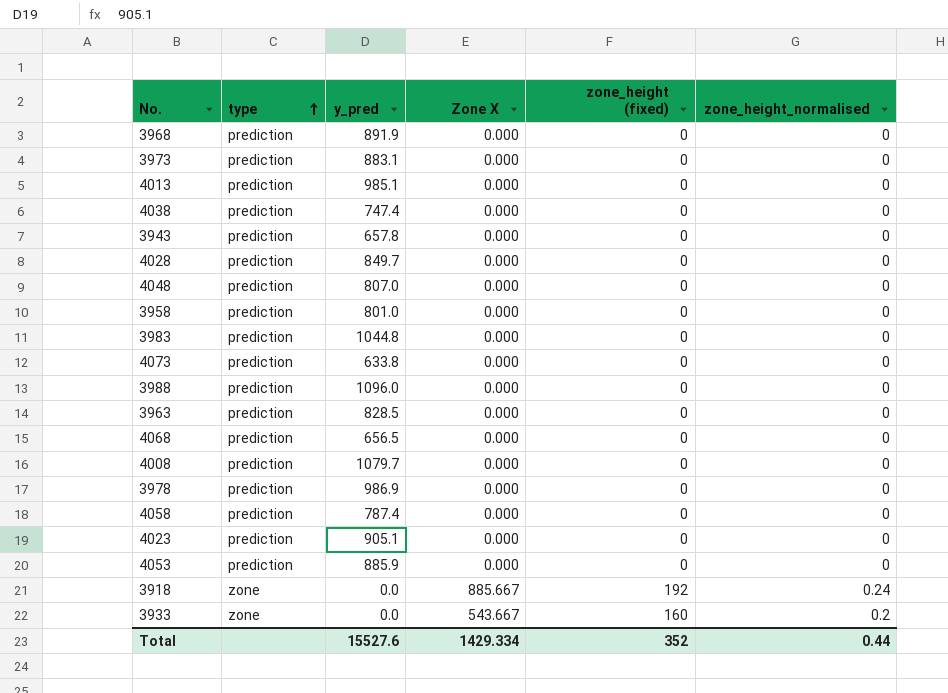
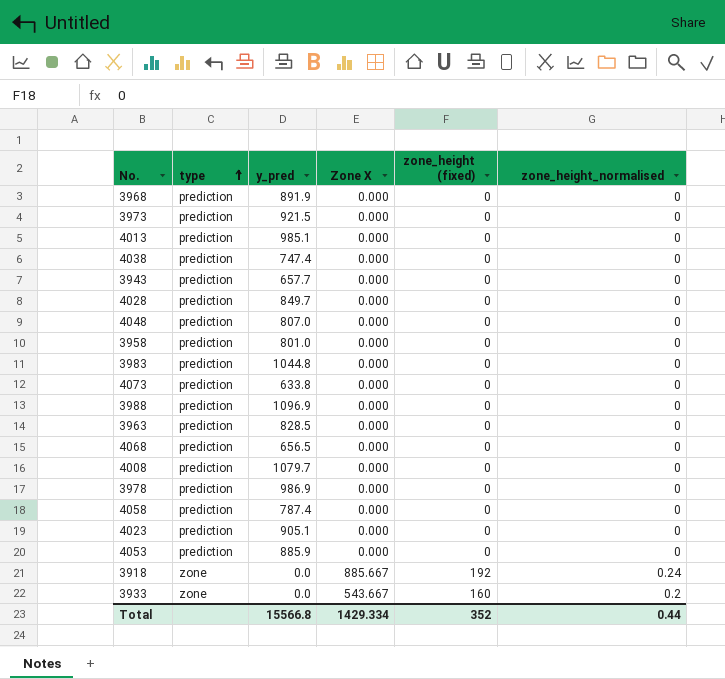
3973 | y_pred: 883.1 -> 921.5
3943 | y_pred: 657.8 -> 657.7
3988 | y_pred: 1096.0 -> 1096.9
Total | y_pred: 15527.6 -> 15566.8

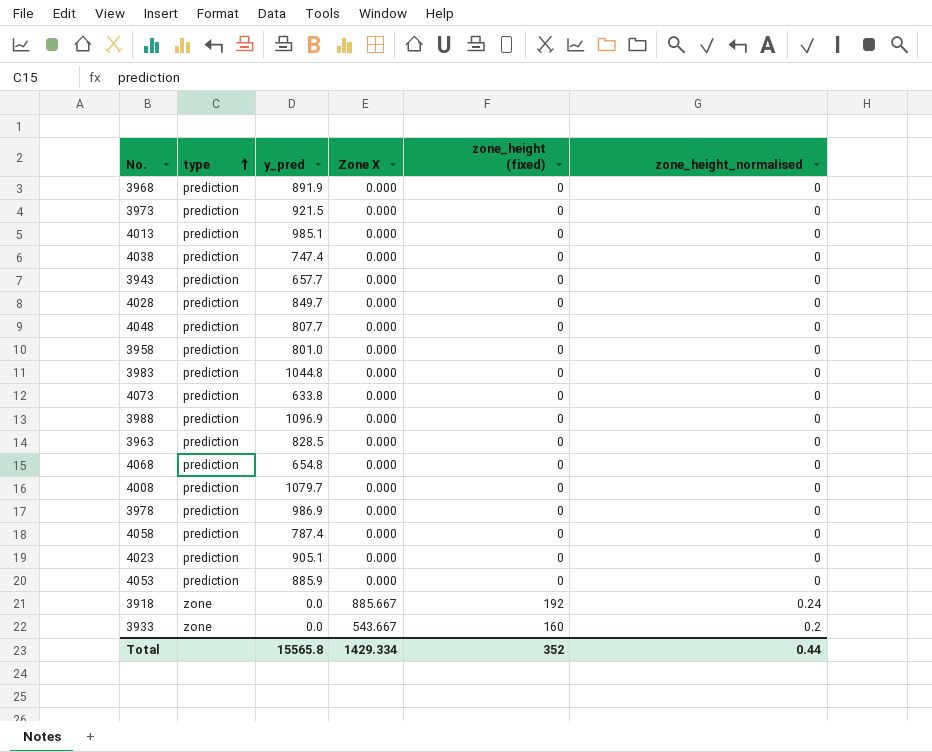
4048 | y_pred: 807.0 -> 807.7
4068 | y_pred: 656.5 -> 654.8
Total | y_pred: 15566.8 -> 15565.8

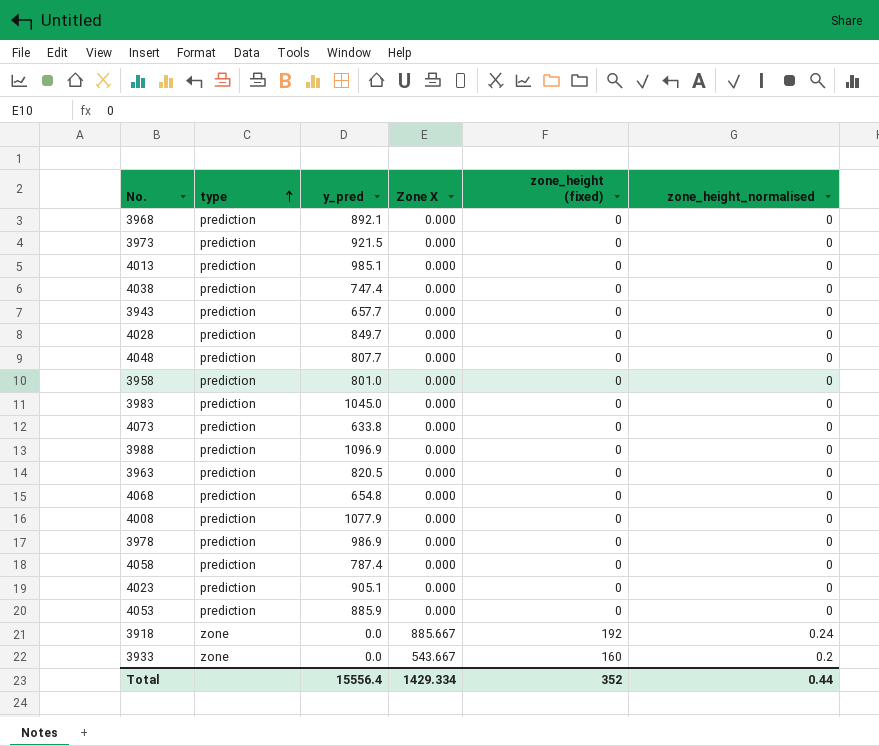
3968 | y_pred: 891.9 -> 892.1
3983 | y_pred: 1044.8 -> 1045.0
3963 | y_pred: 828.5 -> 820.5
4008 | y_pred: 1079.7 -> 1077.9
Total | y_pred: 15565.8 -> 15556.4

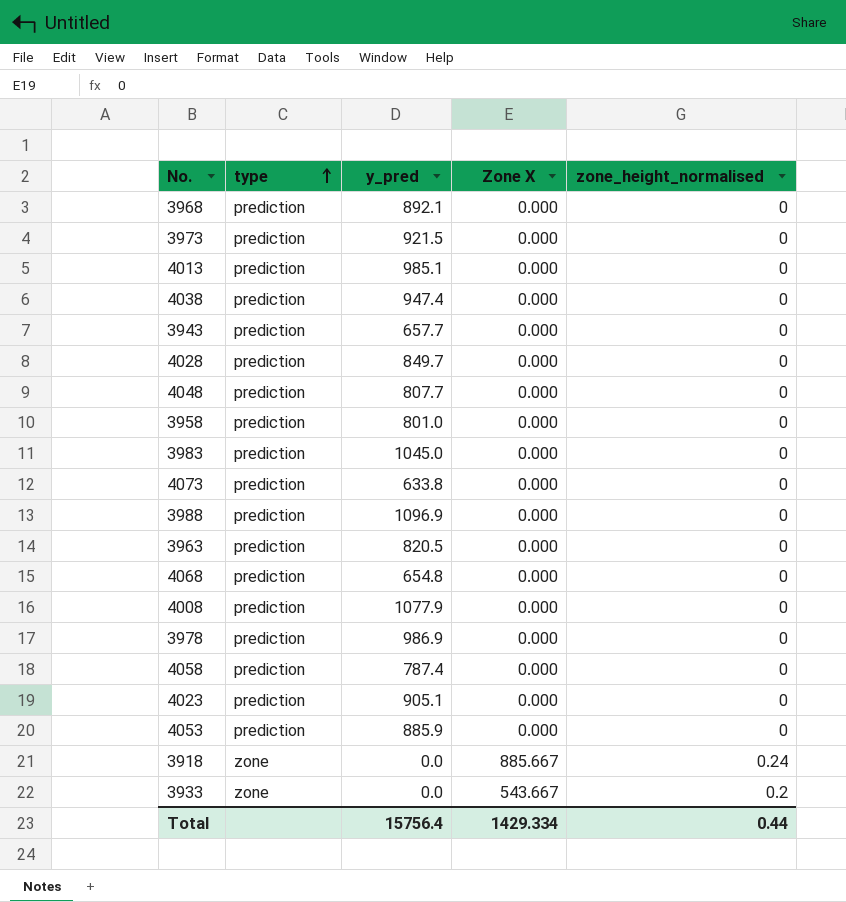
column zone_height (fixed) | position: 5 -> none
4038 | y_pred: 747.4 -> 947.4
Total | y_pred: 15556.4 -> 15756.4

